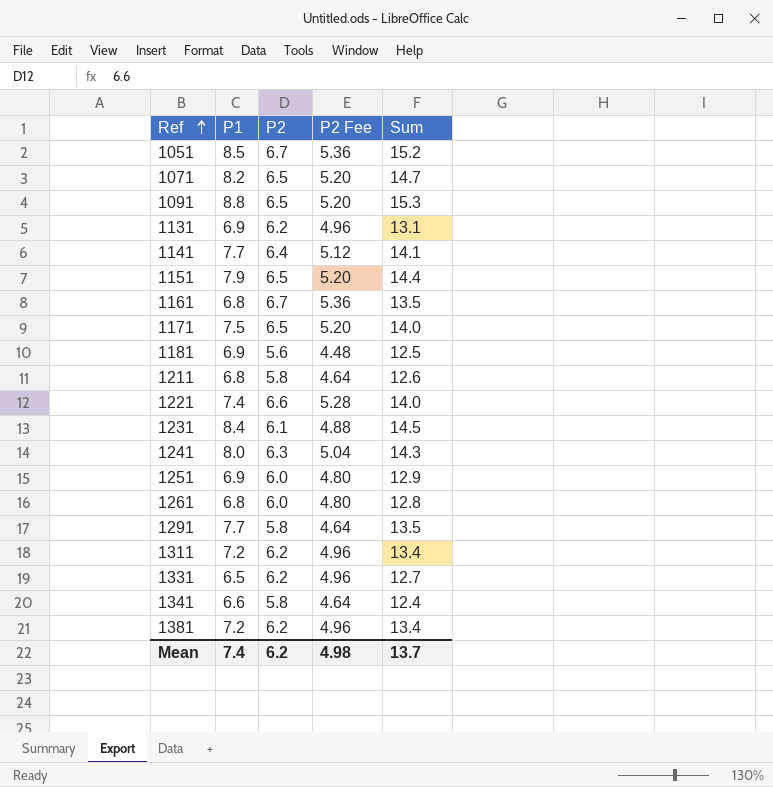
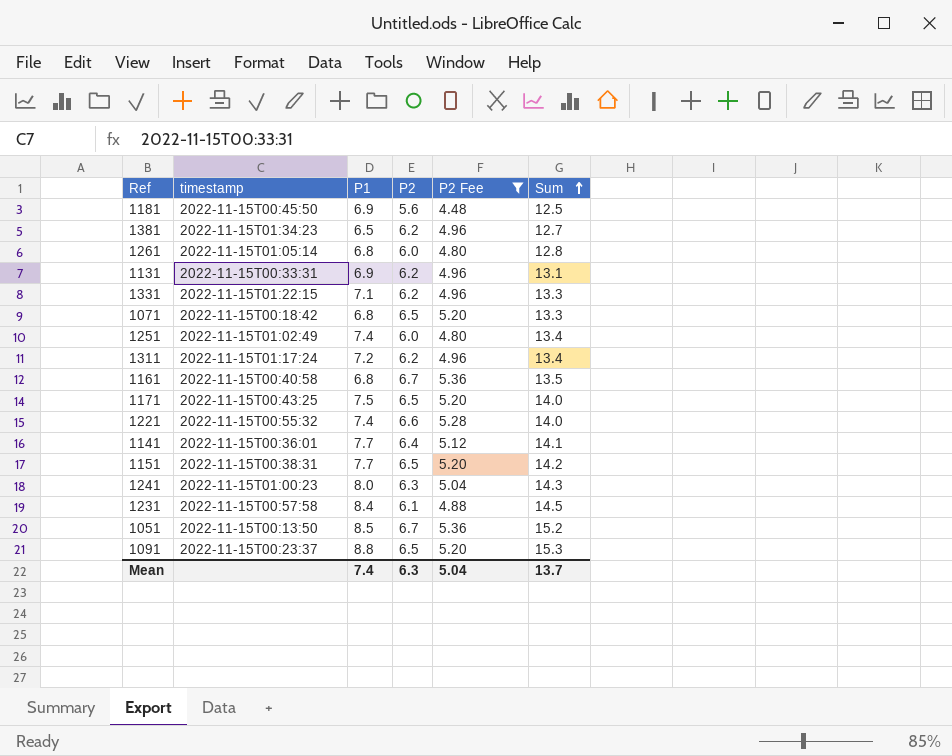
filter: none -> P2 Fee != 4.64
row order: Ref ascending -> Sum ascending
column timestamp | position: none -> 2
1381 | P1: 7.2 -> 6.5
1381 | Sum: 13.4 -> 12.7
1331 | P1: 6.5 -> 7.1
1331 | Sum: 12.7 -> 13.3
1071 | P1: 8.2 -> 6.8
1071 | Sum: 14.7 -> 13.3
1251 | P1: 6.9 -> 7.4
1251 | Sum: 12.9 -> 13.4
1151 | P1: 7.9 -> 7.7
1151 | Sum: 14.4 -> 14.2
Mean | P2: 6.2 -> 6.3
Mean | P2 Fee: 4.98 -> 5.04

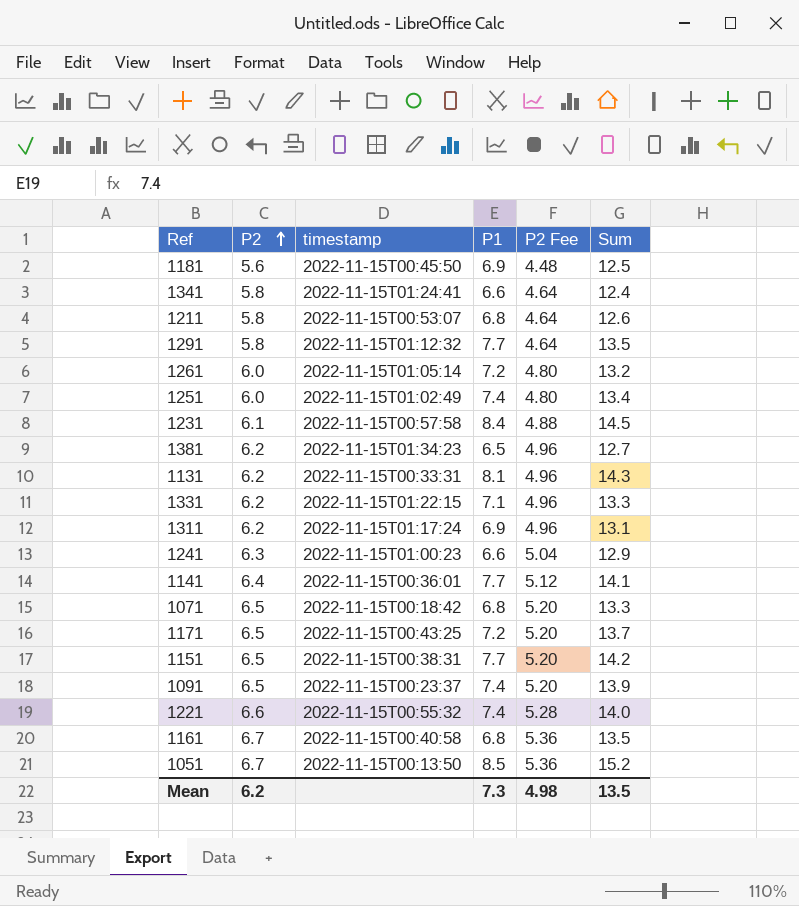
filter: P2 Fee != 4.64 -> none
row order: Sum ascending -> P2 ascending
column P2 | position: 4 -> 2
1261 | P1: 6.8 -> 7.2
1261 | Sum: 12.8 -> 13.2
1131 | P1: 6.9 -> 8.1
1131 | Sum: 13.1 -> 14.3
1311 | P1: 7.2 -> 6.9
1311 | Sum: 13.4 -> 13.1
1241 | P1: 8.0 -> 6.6
1241 | Sum: 14.3 -> 12.9
1171 | P1: 7.5 -> 7.2
1171 | Sum: 14.0 -> 13.7
1091 | P1: 8.8 -> 7.4
1091 | Sum: 15.3 -> 13.9
Mean | P2: 6.3 -> 6.2
Mean | P1: 7.4 -> 7.3
Mean | P2 Fee: 5.04 -> 4.98
Mean | Sum: 13.7 -> 13.5

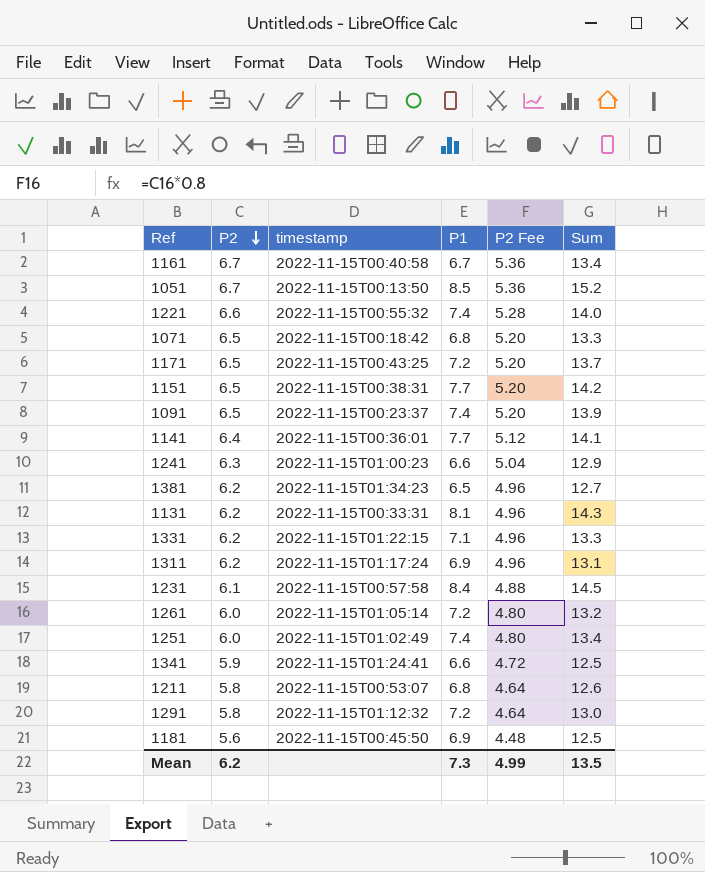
row order: P2 ascending -> P2 descending
1161 | P1: 6.8 -> 6.7
1161 | Sum: 13.5 -> 13.4
1341 | P2: 5.8 -> 5.9
1341 | P2 Fee: 4.64 -> 4.72
1341 | Sum: 12.4 -> 12.5
1291 | P1: 7.7 -> 7.2
1291 | Sum: 13.5 -> 13.0
Mean | P2 Fee: 4.98 -> 4.99

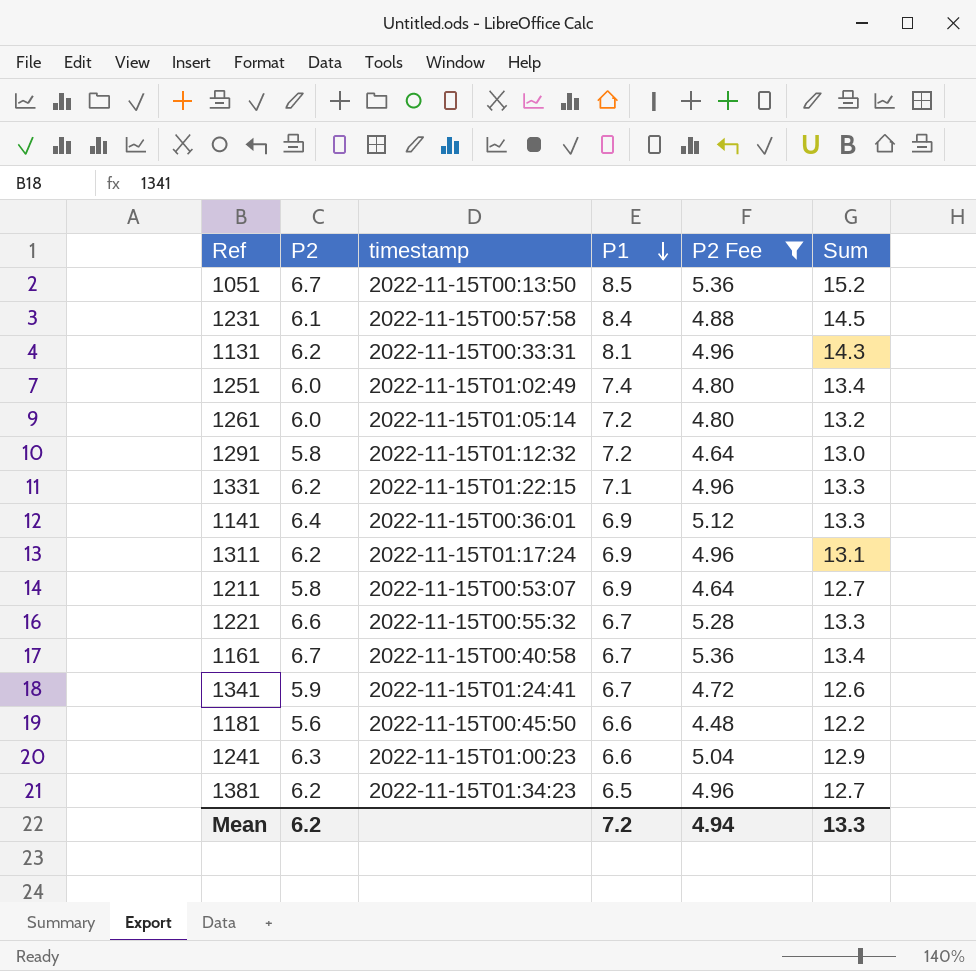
filter: none -> P2 Fee != 5.20
row order: P2 descending -> P1 descending
1141 | P1: 7.7 -> 6.9
1141 | Sum: 14.1 -> 13.3
1211 | P1: 6.8 -> 6.9
1211 | Sum: 12.6 -> 12.7
1221 | P1: 7.4 -> 6.7
1221 | Sum: 14.0 -> 13.3
1341 | P1: 6.6 -> 6.7
1341 | Sum: 12.5 -> 12.6
1181 | P1: 6.9 -> 6.6
1181 | Sum: 12.5 -> 12.2
Mean | P1: 7.3 -> 7.2
Mean | P2 Fee: 4.99 -> 4.94
Mean | Sum: 13.5 -> 13.3

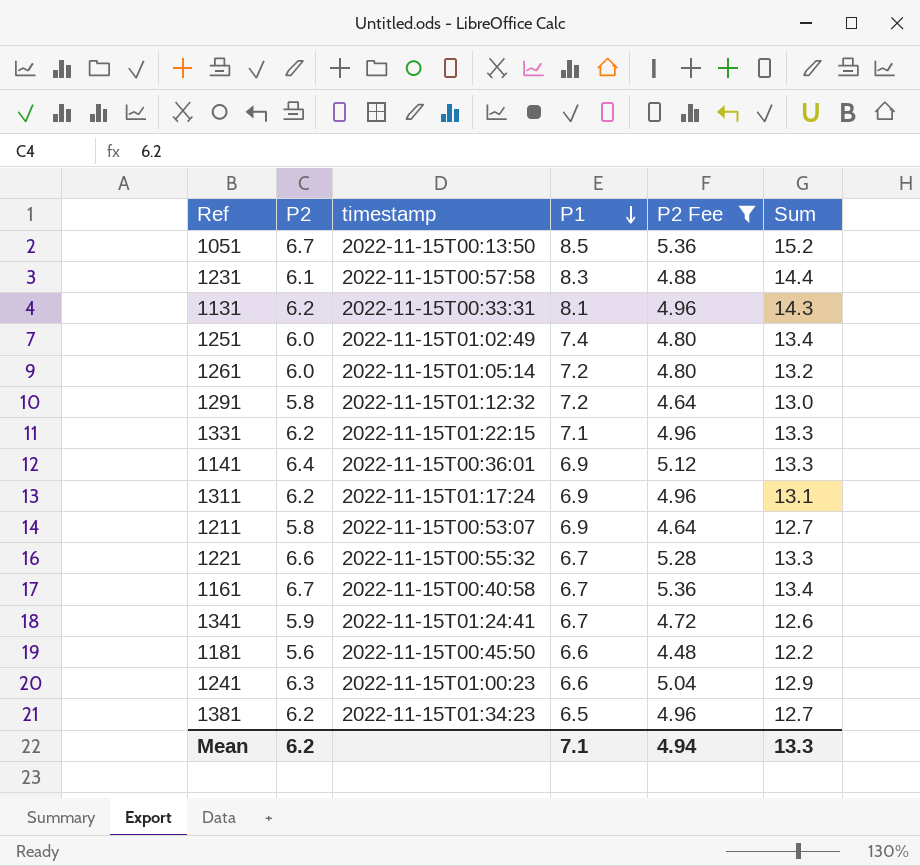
1231 | P1: 8.4 -> 8.3
1231 | Sum: 14.5 -> 14.4
Mean | P1: 7.2 -> 7.1

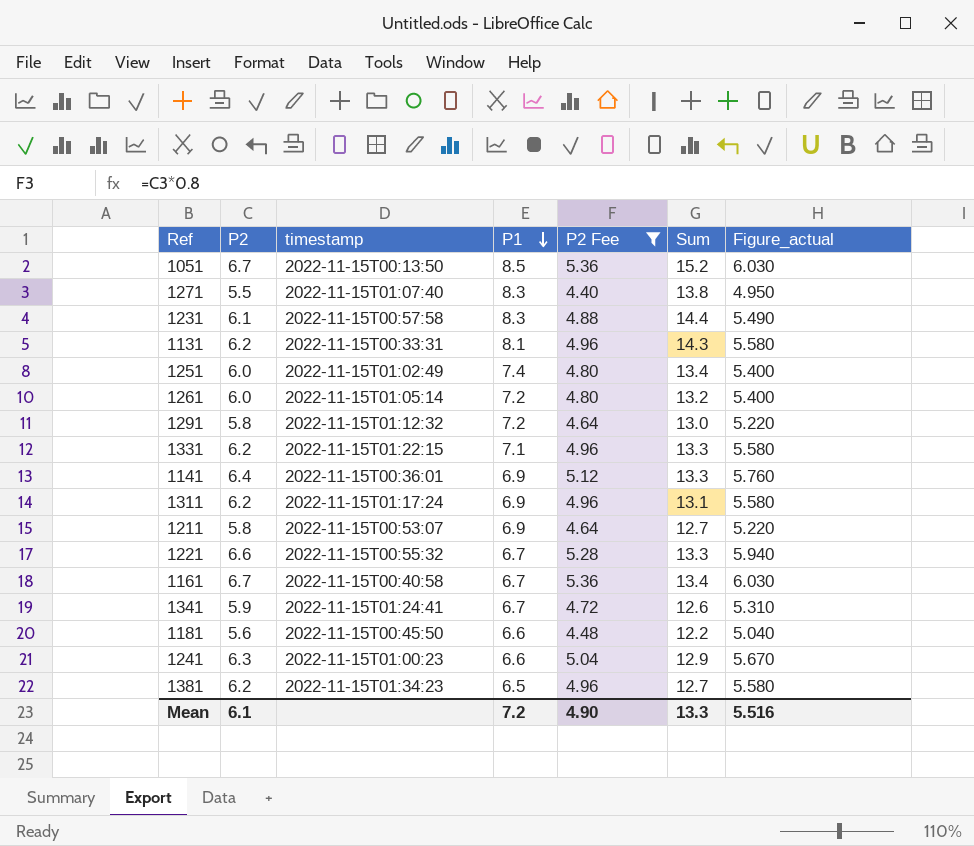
column Figure_actual | formula: none -> [P2] * 0.9
row 1271: none -> 5.5 | 2022-11-15T01:07:40 | 8.3 | 4.40 | 13.8 | 4.950
Mean | P2: 6.2 -> 6.1
Mean | P1: 7.1 -> 7.2
Mean | P2 Fee: 4.94 -> 4.90

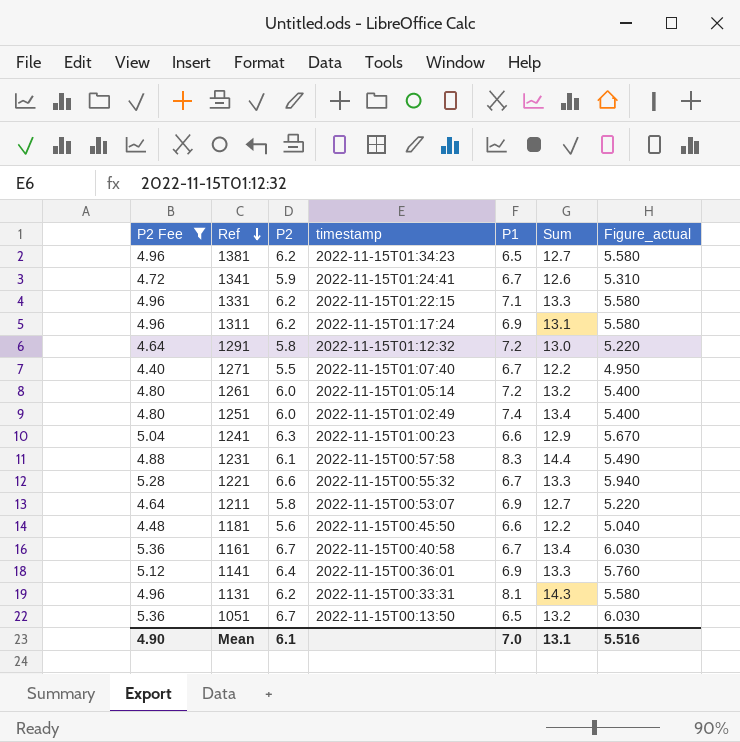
row order: P1 descending -> Ref descending
column P2 Fee | position: 5 -> 1
1271 | P1: 8.3 -> 6.7
1271 | Sum: 13.8 -> 12.2
1051 | P1: 8.5 -> 6.5
1051 | Sum: 15.2 -> 13.2
Mean | P1: 7.2 -> 7.0
Mean | Sum: 13.3 -> 13.1

